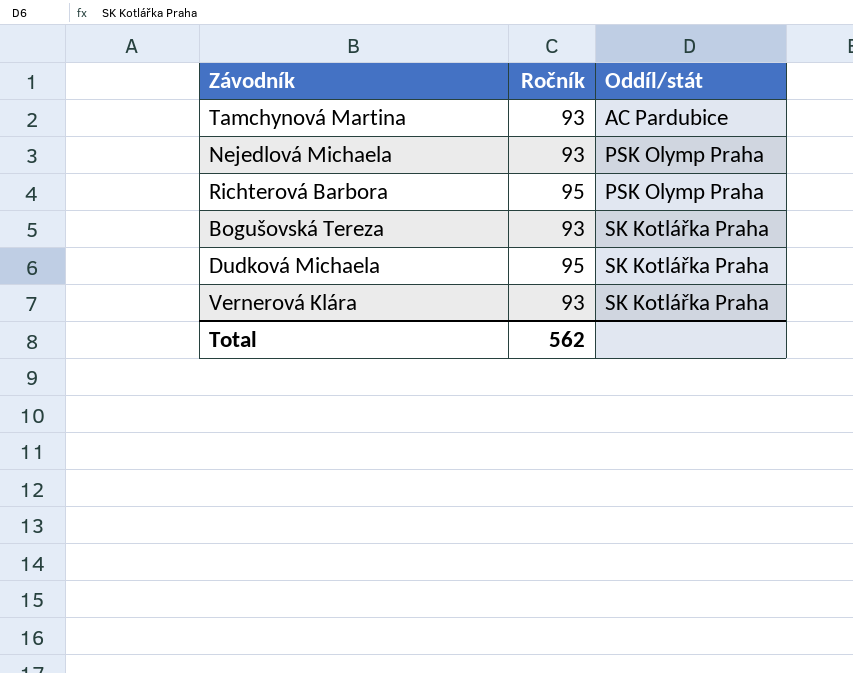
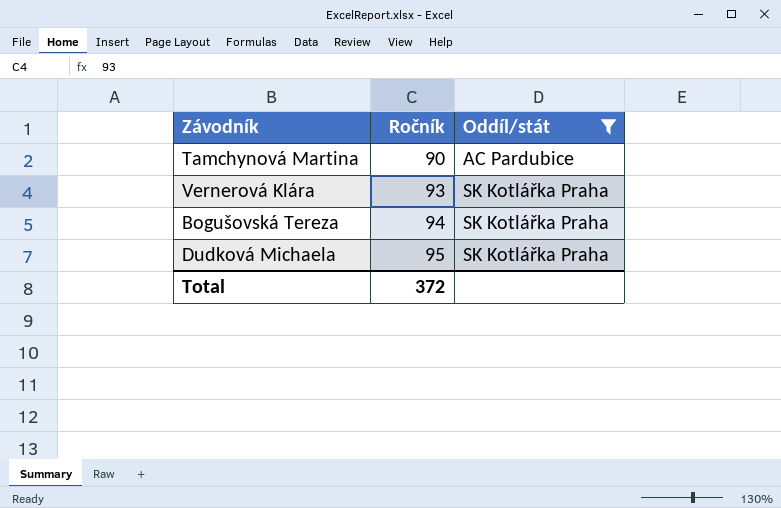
filter: none -> Oddíl/stát != PSK Olymp Praha
row order: Oddíl/stát ascending -> Ročník ascending
Tamchynová Martina | Ročník: 93 -> 90
Bogušovská Tereza | Ročník: 93 -> 94
Total | Ročník: 562 -> 372

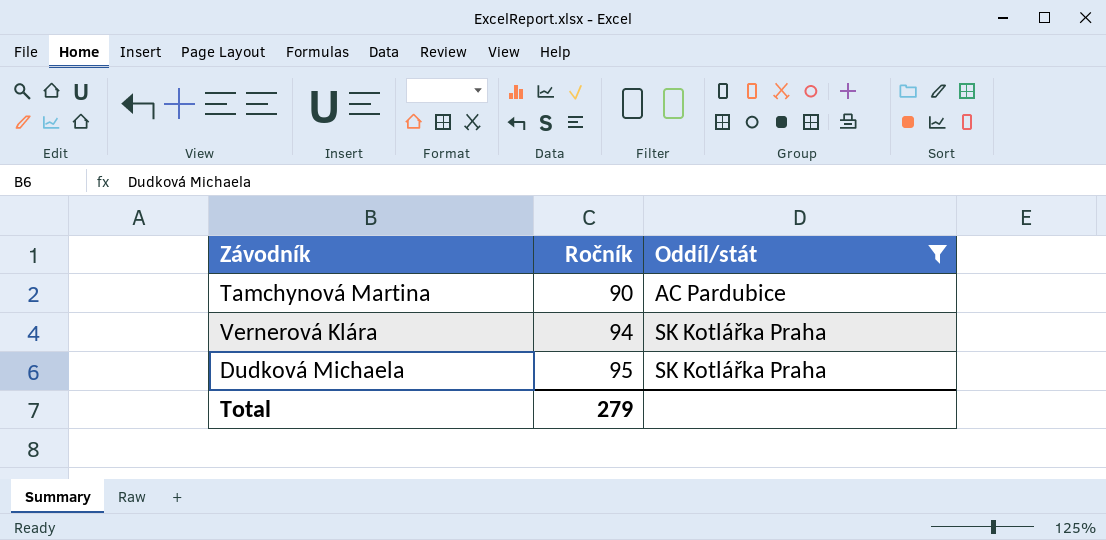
row Bogušovská Tereza: 94 | SK Kotlářka Praha -> none
Vernerová Klára | Ročník: 93 -> 94
Total | Ročník: 372 -> 279

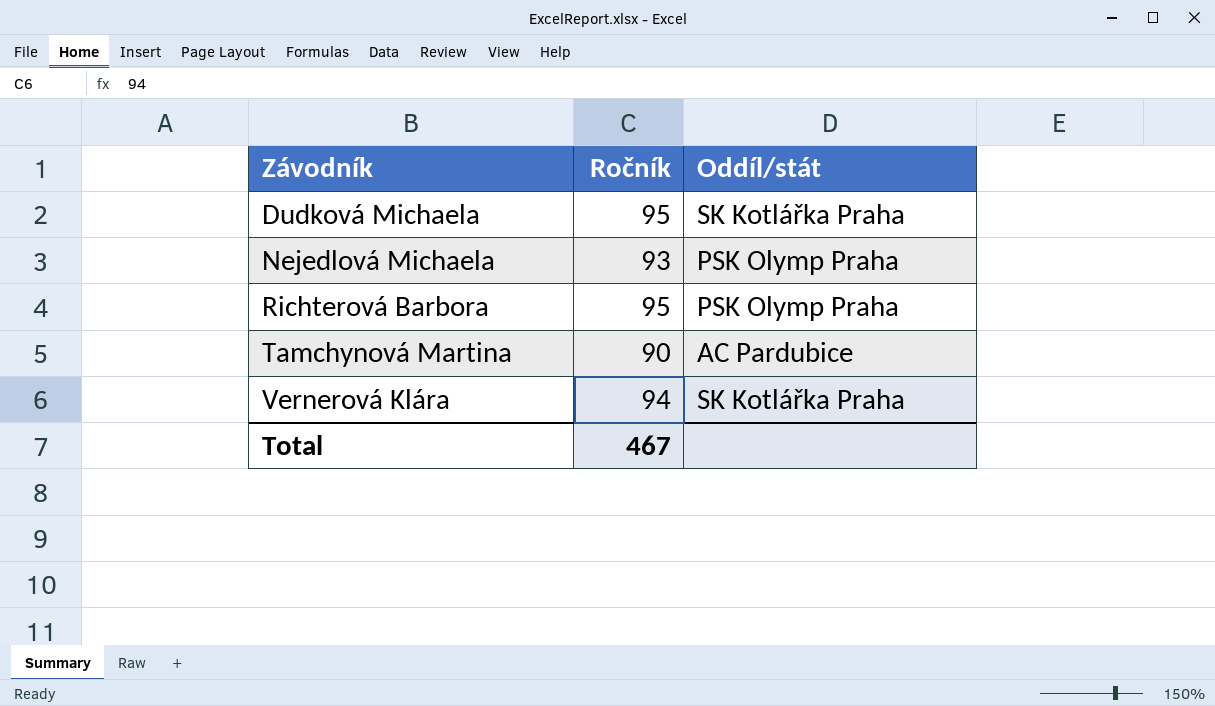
filter: Oddíl/stát != PSK Olymp Praha -> none
row order: Ročník ascending -> Závodník ascending
Total | Ročník: 279 -> 467

